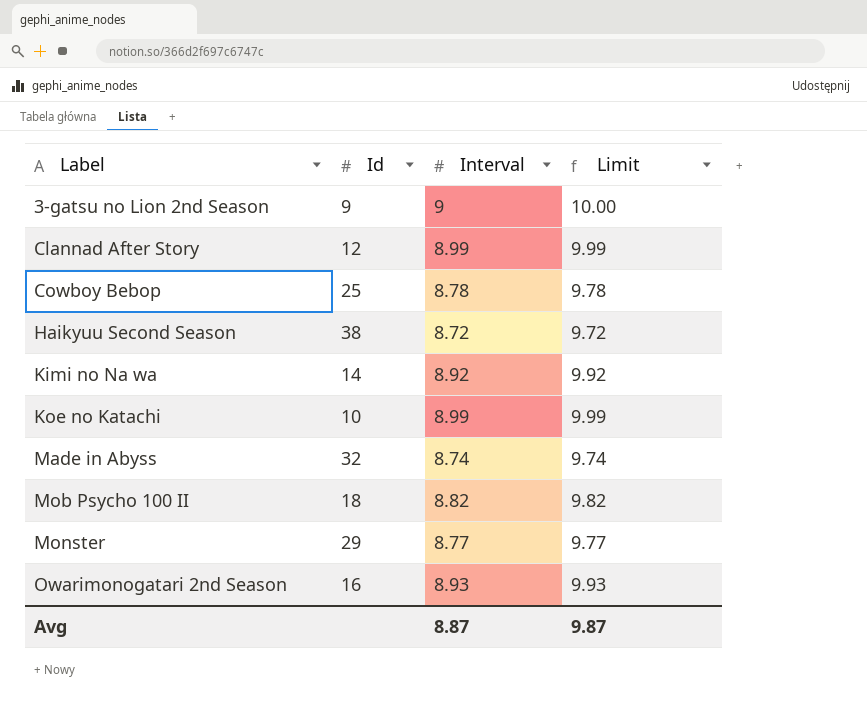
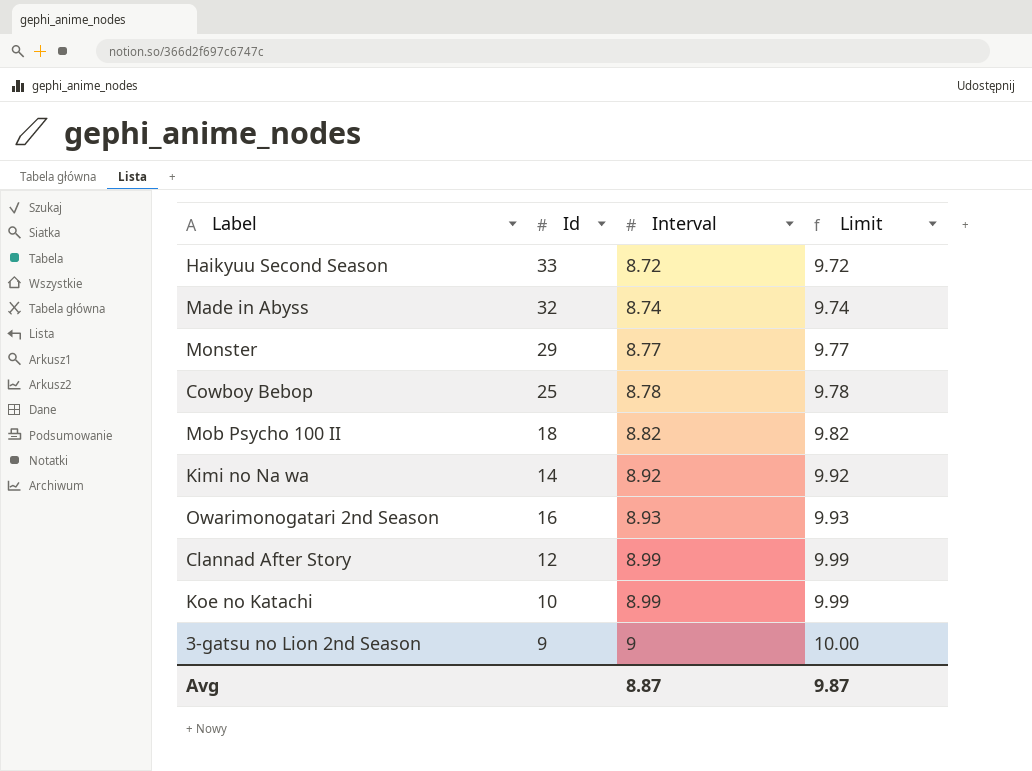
row order: Label ascending -> Interval ascending
Haikyuu Second Season | Id: 38 -> 33

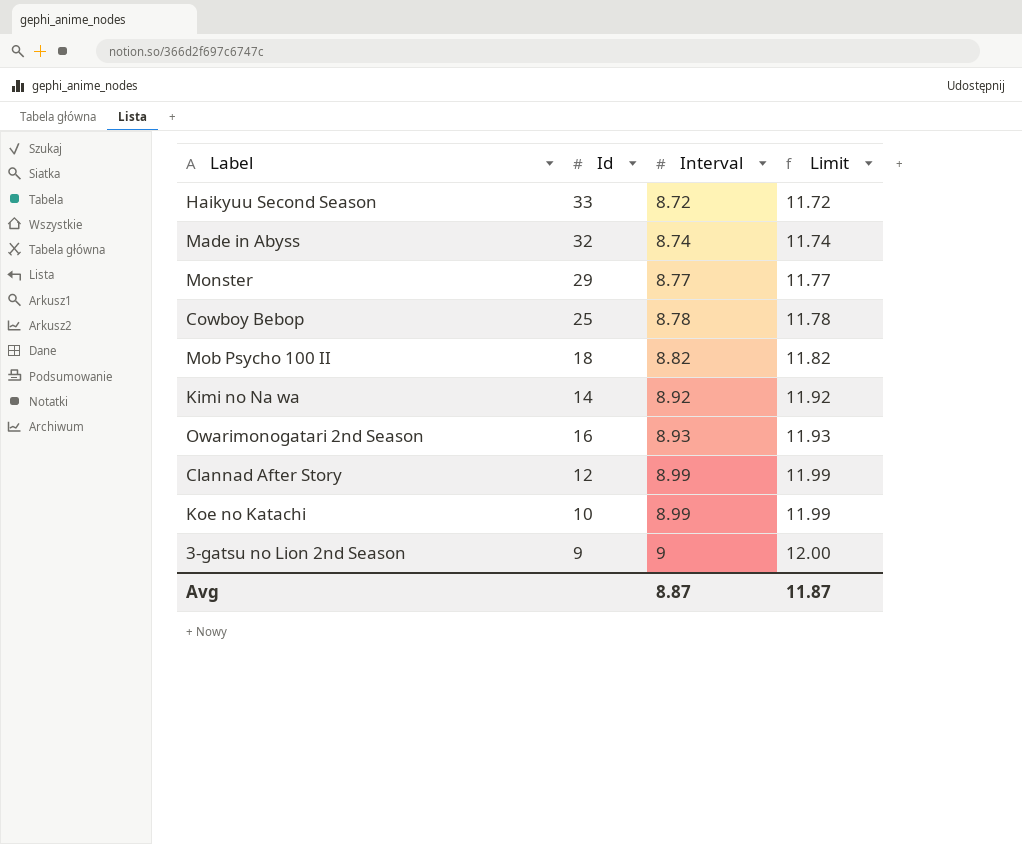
column Limit | formula: [Interval] + 1 -> [Interval] + 3
Avg | Limit: 9.87 -> 11.87

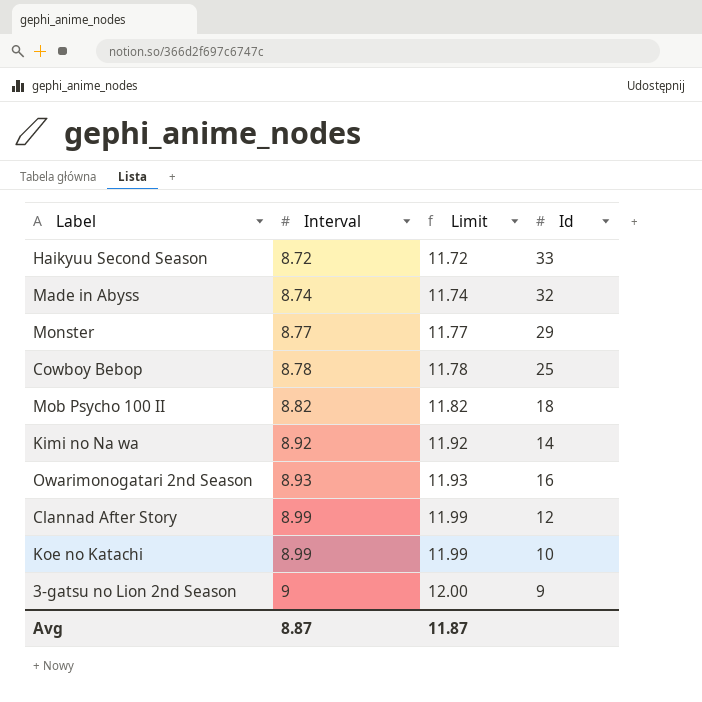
column Id | position: 2 -> 4

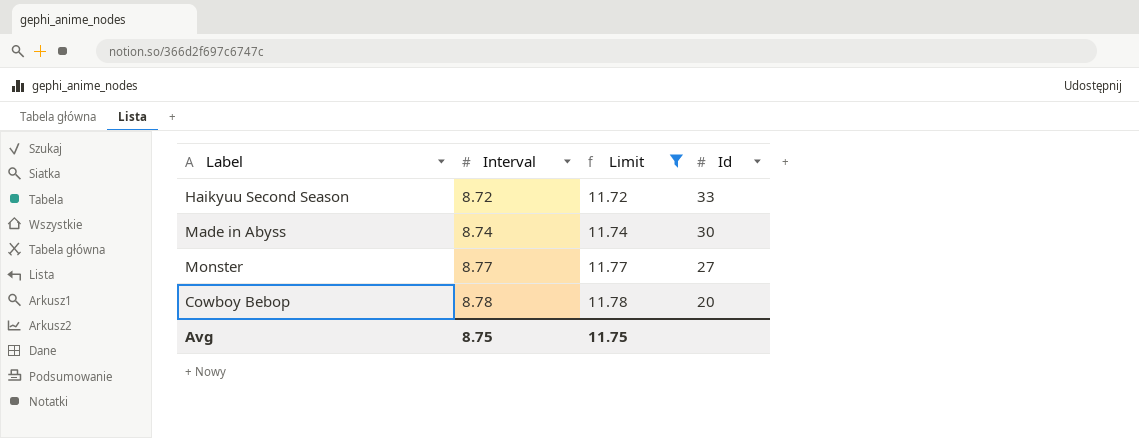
filter: none -> Limit <= 11.78
Made in Abyss | Id: 32 -> 30
Monster | Id: 29 -> 27
Cowboy Bebop | Id: 25 -> 20
Avg | Interval: 8.87 -> 8.75
Avg | Limit: 11.87 -> 11.75

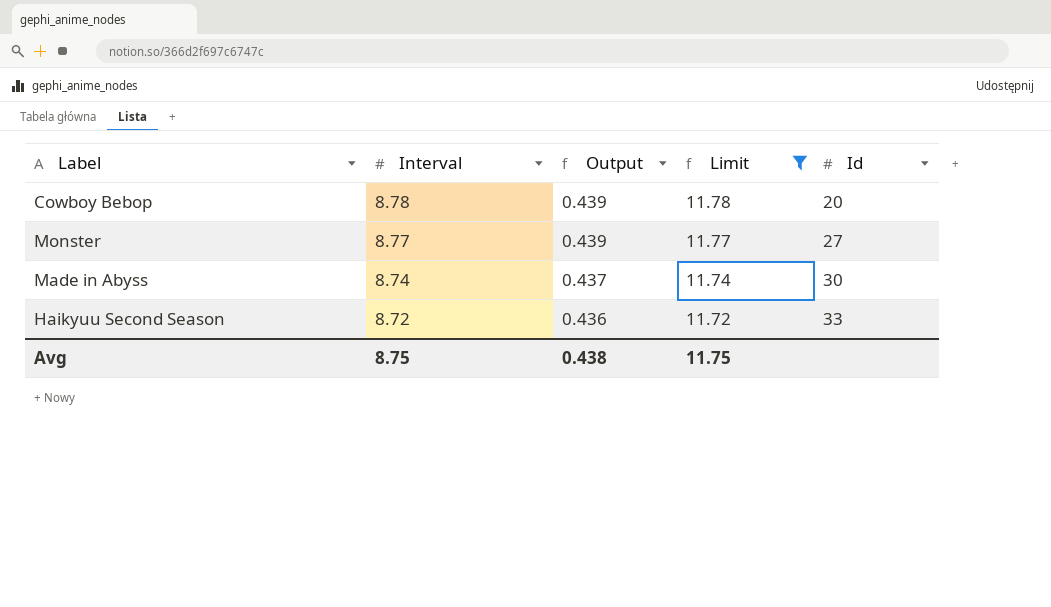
row order: Interval ascending -> Interval descending
column Output | formula: none -> [Interval] * 0.05

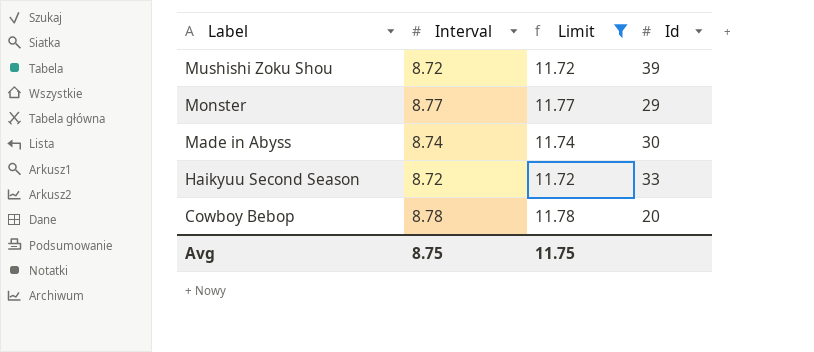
row order: Interval descending -> Label descending
column Output | formula: [Interval] * 0.05 -> none
row Mushishi Zoku Shou: none -> 8.72 | 11.72 | 39
Monster | Id: 27 -> 29

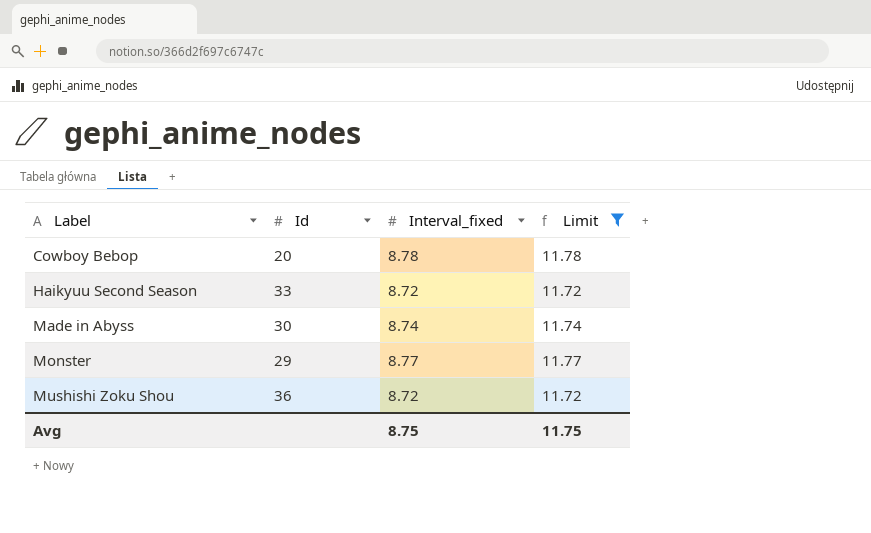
row order: Label descending -> Label ascending
column Id | position: 4 -> 2
column name: Interval -> Interval_fixed
Mushishi Zoku Shou | Id: 39 -> 36

